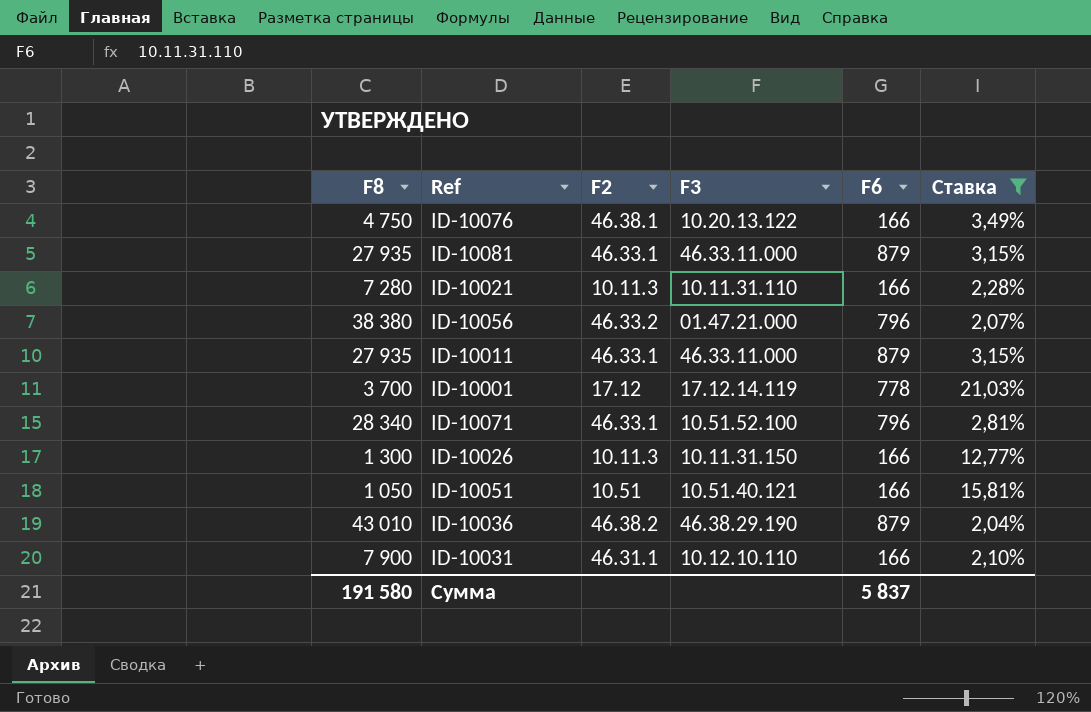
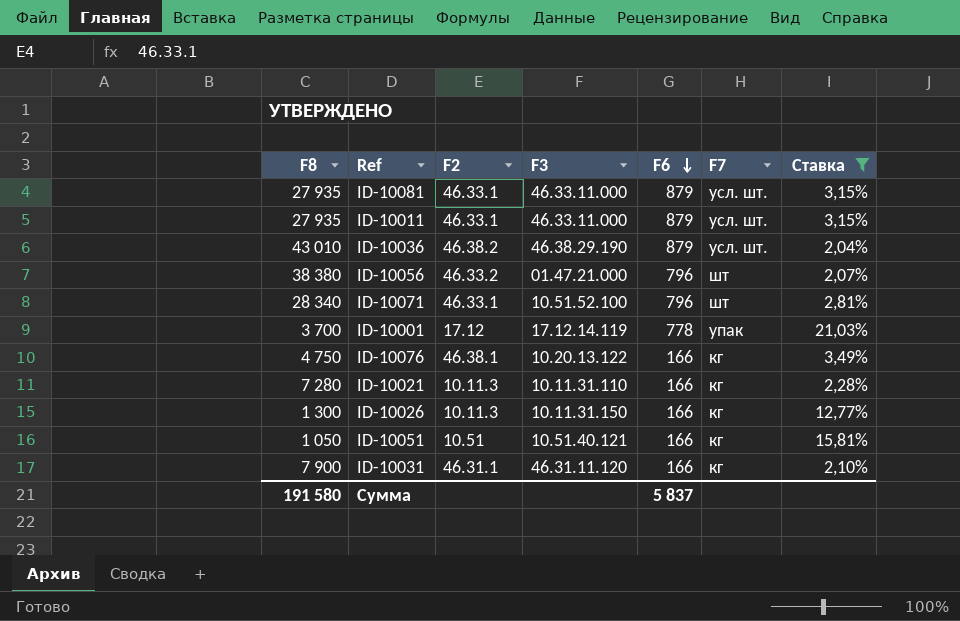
row order: none -> F6 descending
column F7 | position: none -> 6
ID-10031 | F3: 10.12.10.110 -> 46.31.11.120

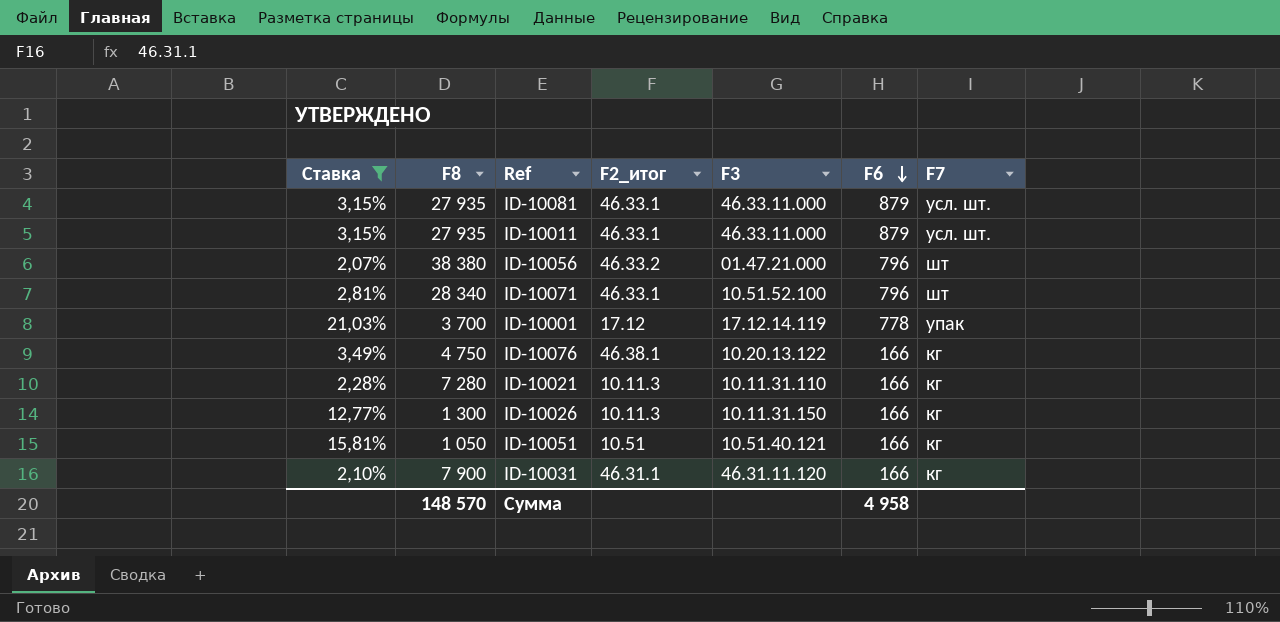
column Ставка | position: 7 -> 1
column name: F2 -> F2_итог
row ID-10036: 43 010 | 46.38.2 | 46.38.29.190 | 879 | усл. шт. | 2,04% -> none
Сумма | F8: 191 580 -> 148 570
Сумма | F6: 5 837 -> 4 958

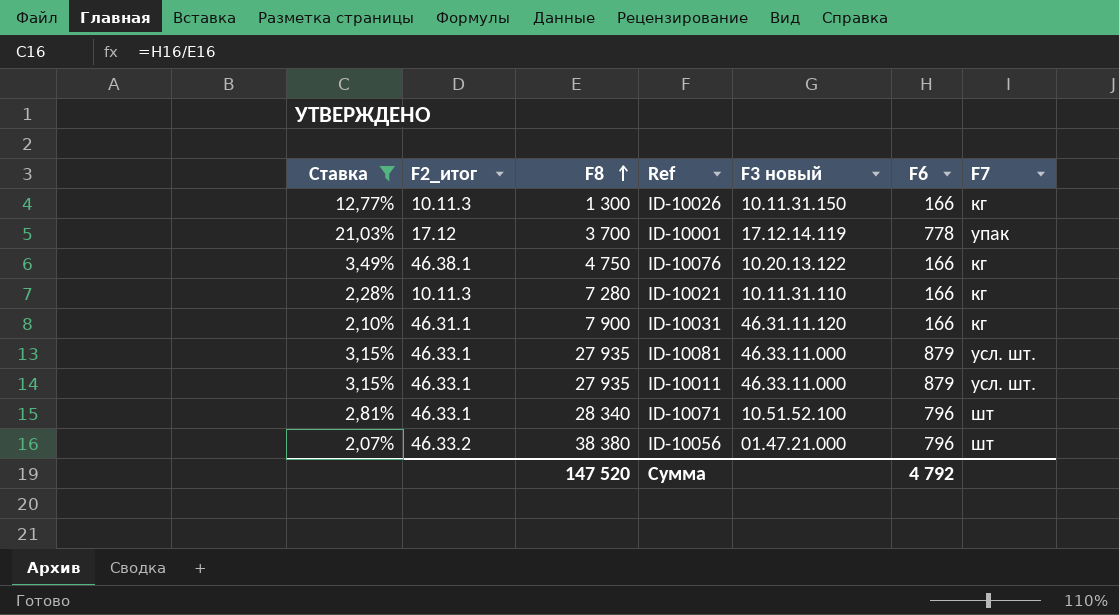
row order: F6 descending -> F8 ascending
column F2_итог | position: 4 -> 2
column name: F3 -> F3 новый
row ID-10051: 15,81% | 1 050 | 10.51 | 10.51.40.121 | 166 | кг -> none
Сумма | F8: 148 570 -> 147 520
Сумма | F6: 4 958 -> 4 792

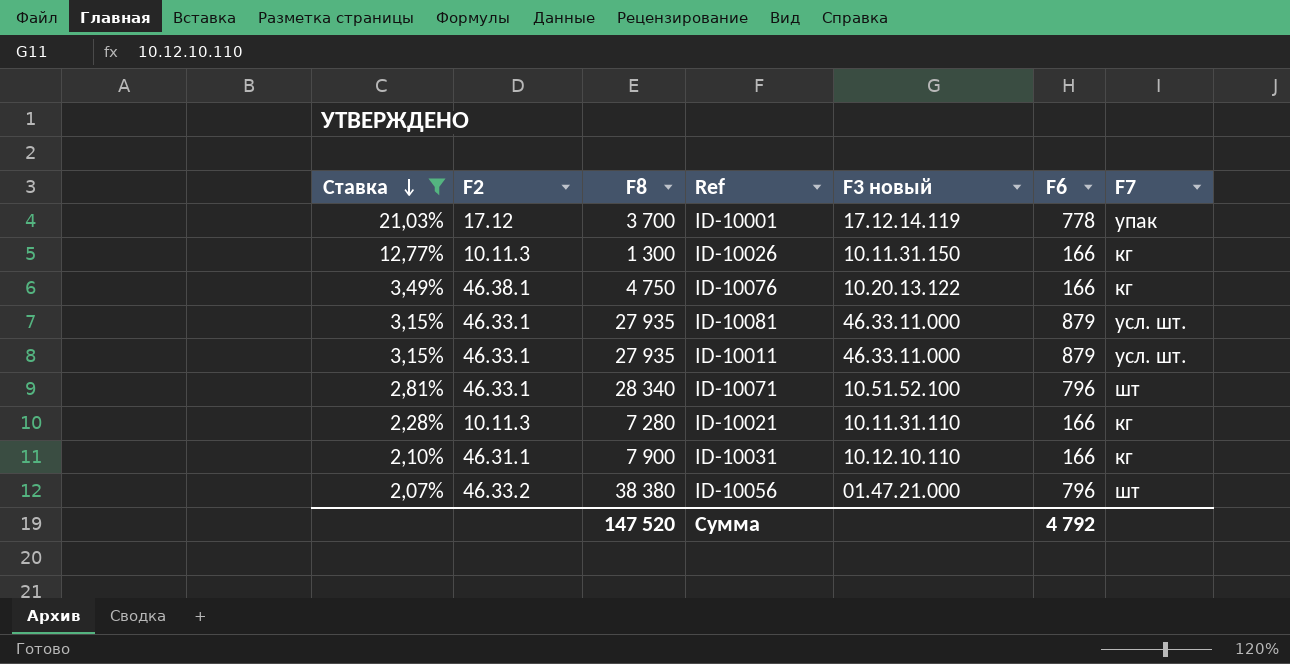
row order: F8 ascending -> Ставка descending
column name: F2_итог -> F2
ID-10031 | F3 новый: 46.31.11.120 -> 10.12.10.110

